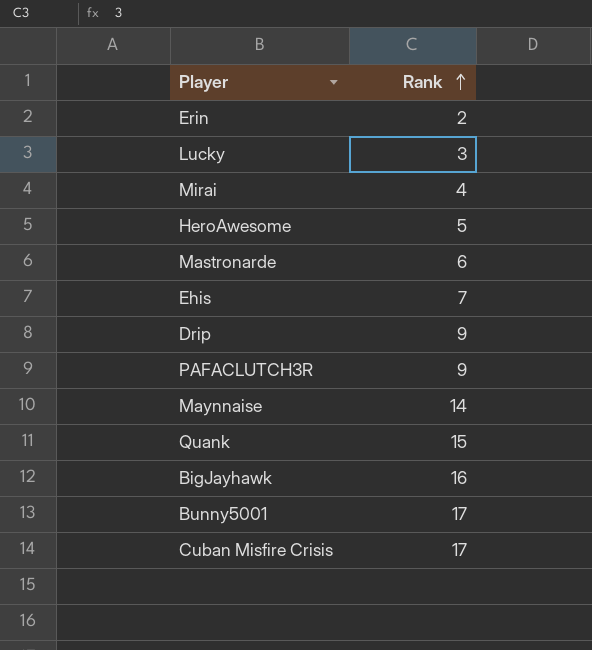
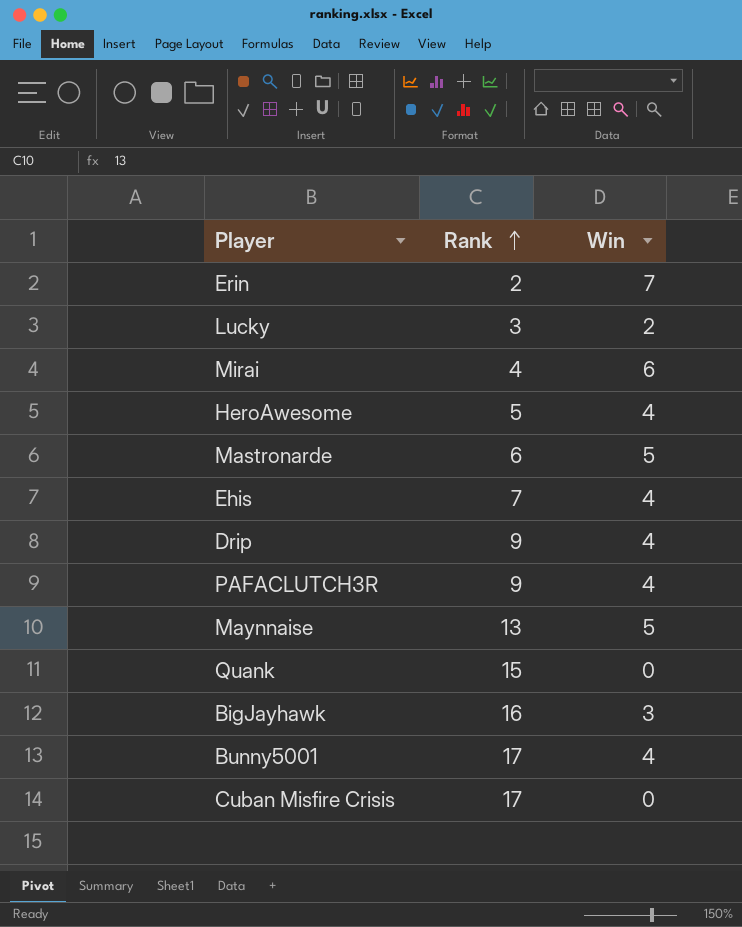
column Win | position: none -> 3
Maynnaise | Rank: 14 -> 13

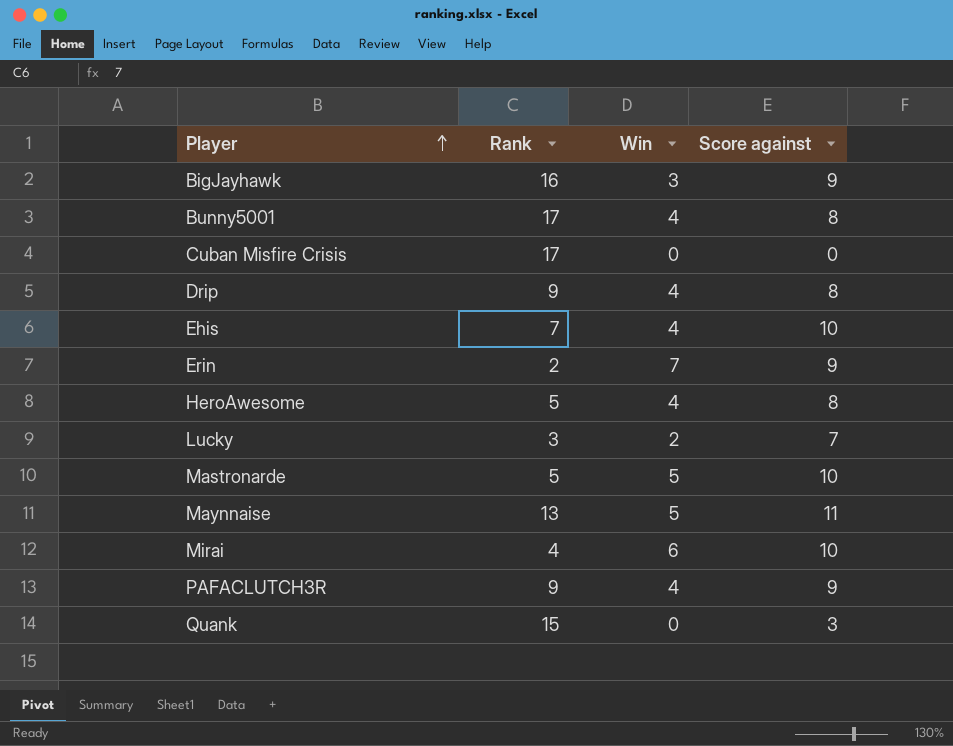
row order: Rank ascending -> Player ascending
column Score against | position: none -> 4
Mastronarde | Rank: 6 -> 5

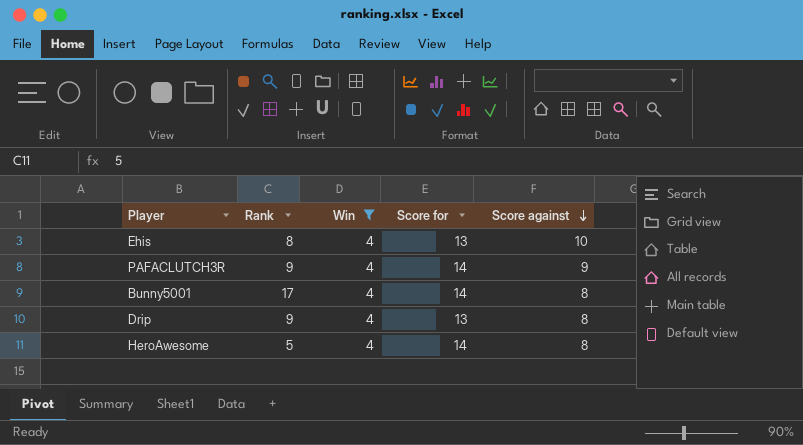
filter: none -> Win = 4
row order: Player ascending -> Score against descending
column Score for | position: none -> 4
Ehis | Rank: 7 -> 8

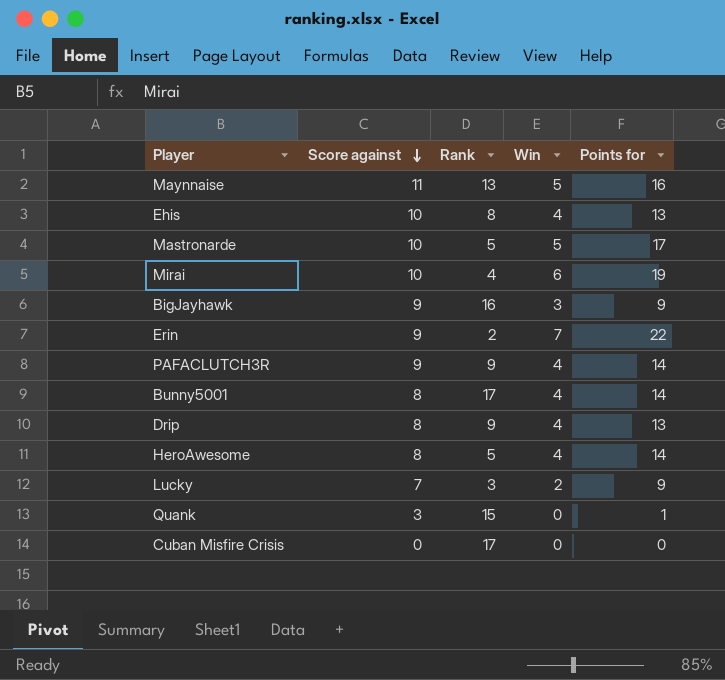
filter: Win = 4 -> none
column Score against | position: 5 -> 2
column name: Score for -> Points for

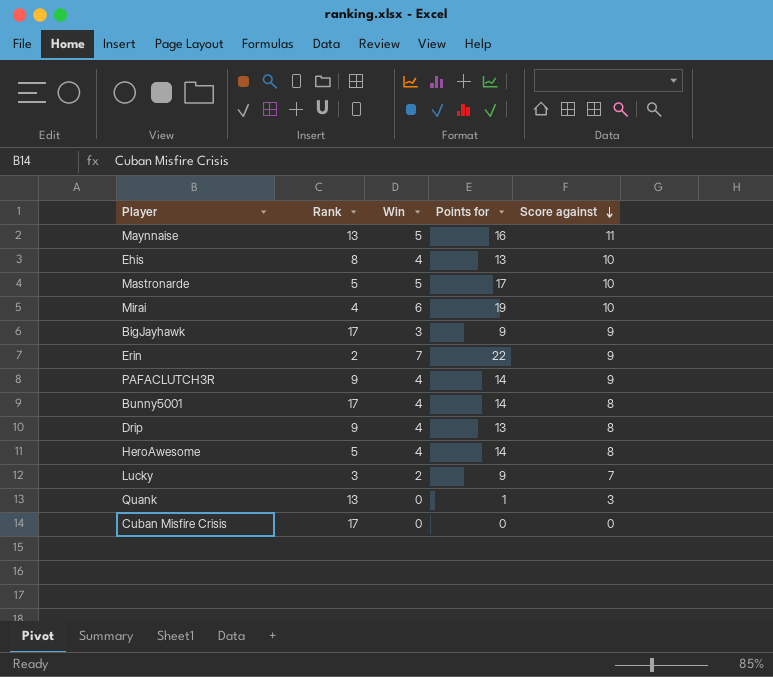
column Score against | position: 2 -> 5
BigJayhawk | Rank: 16 -> 17
Quank | Rank: 15 -> 13

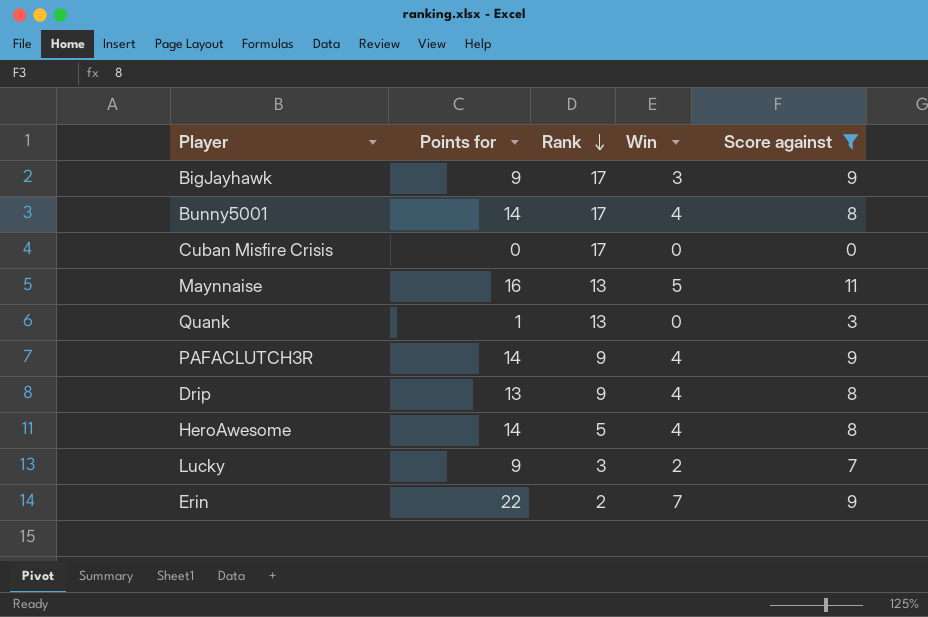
filter: none -> Score against != 10
row order: Score against descending -> Rank descending
column Points for | position: 4 -> 2

